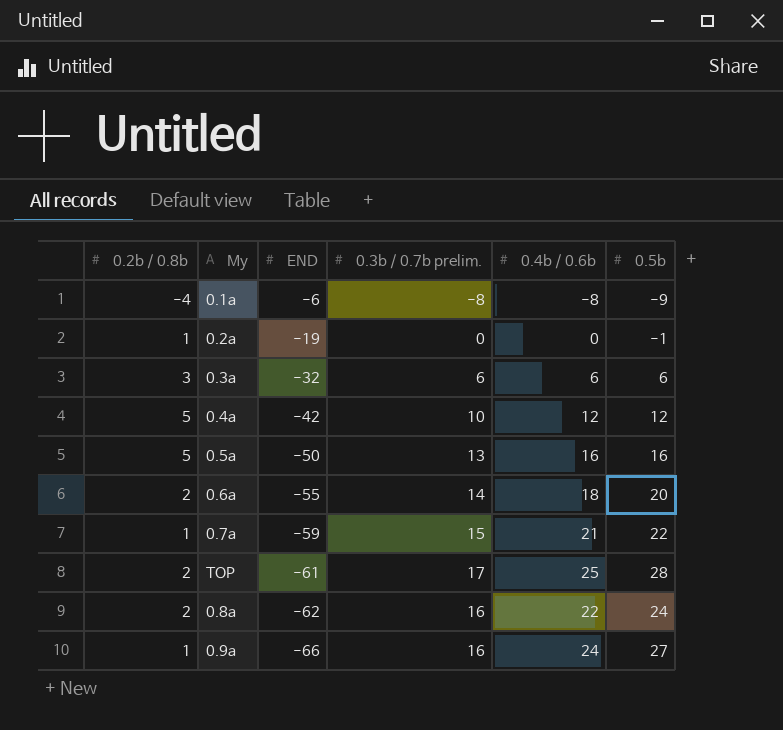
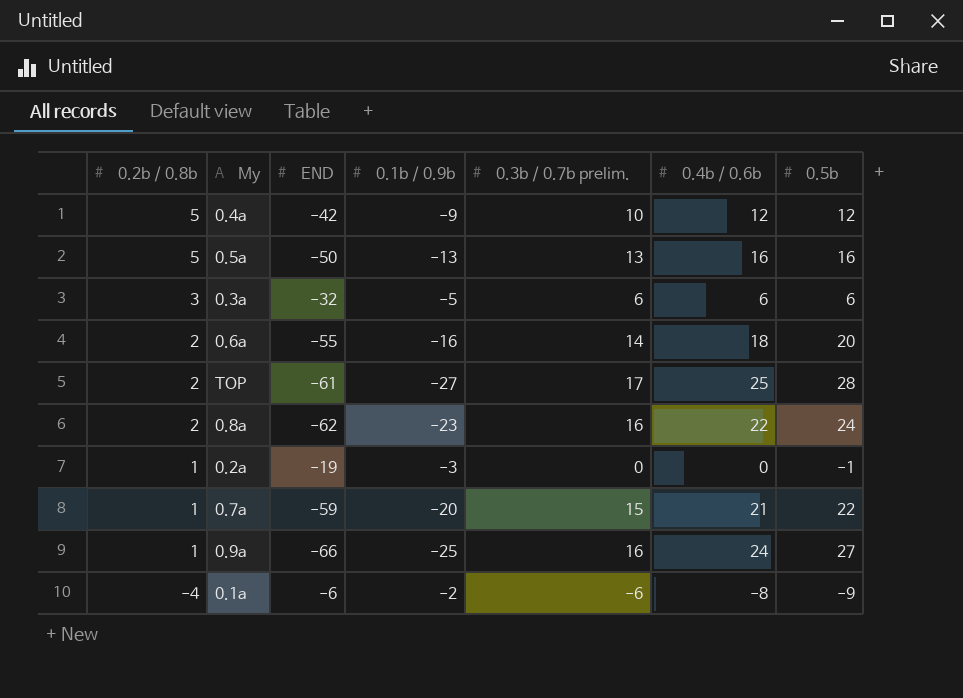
row order: END descending -> 0.2b / 0.8b descending
column 0.1b / 0.9b | position: none -> 4
0.1a | 0.3b / 0.7b prelim.: -8 -> -6

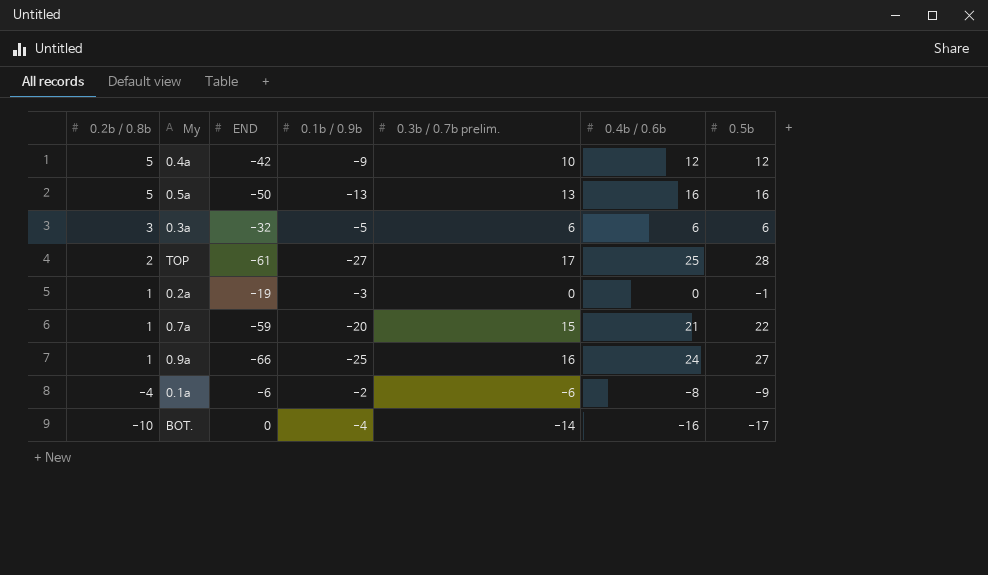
row 0.6a: 2 | -55 | -16 | 14 | 18 | 20 -> none
row 0.8a: 2 | -62 | -23 | 16 | 22 | 24 -> none
row BOT.: none -> -10 | 0 | -4 | -14 | -16 | -17

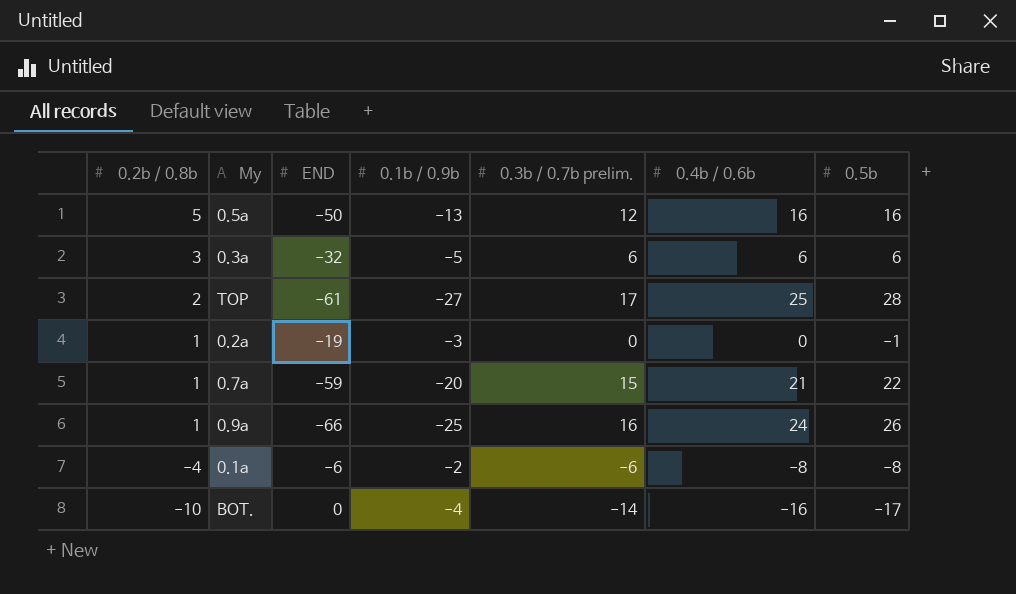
row 0.4a: 5 | -42 | -9 | 10 | 12 | 12 -> none
0.5a | 0.3b / 0.7b prelim.: 13 -> 12
0.9a | 0.5b: 27 -> 26
0.1a | 0.5b: -9 -> -8

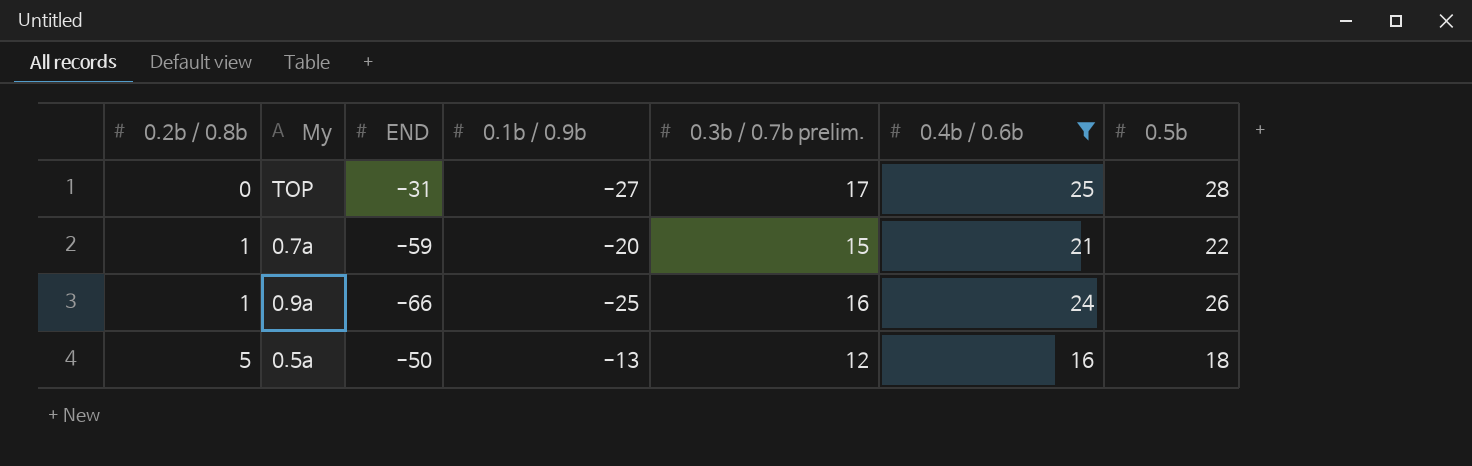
filter: none -> 0.4b / 0.6b >= 16
row order: 0.2b / 0.8b descending -> 0.2b / 0.8b ascending
TOP | 0.2b / 0.8b: 2 -> 0
TOP | END: -61 -> -31
0.5a | 0.5b: 16 -> 18

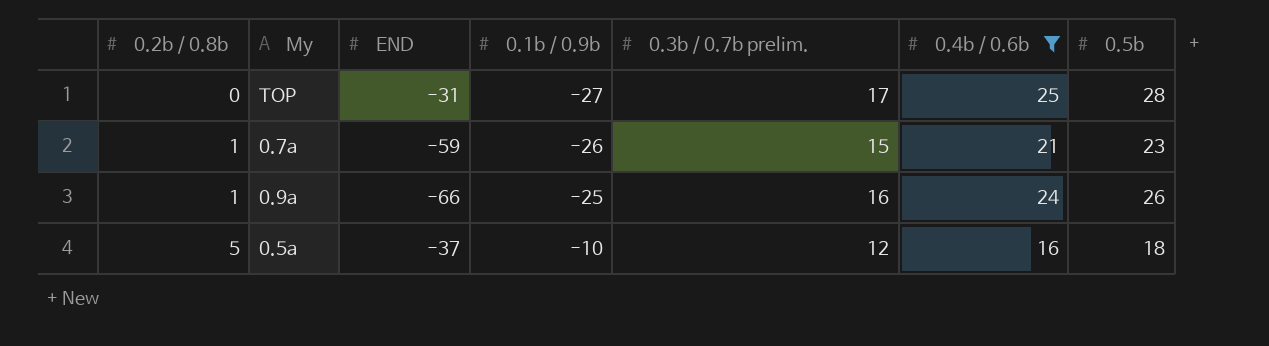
0.7a | 0.1b / 0.9b: -20 -> -26
0.7a | 0.5b: 22 -> 23
0.5a | END: -50 -> -37
0.5a | 0.1b / 0.9b: -13 -> -10

